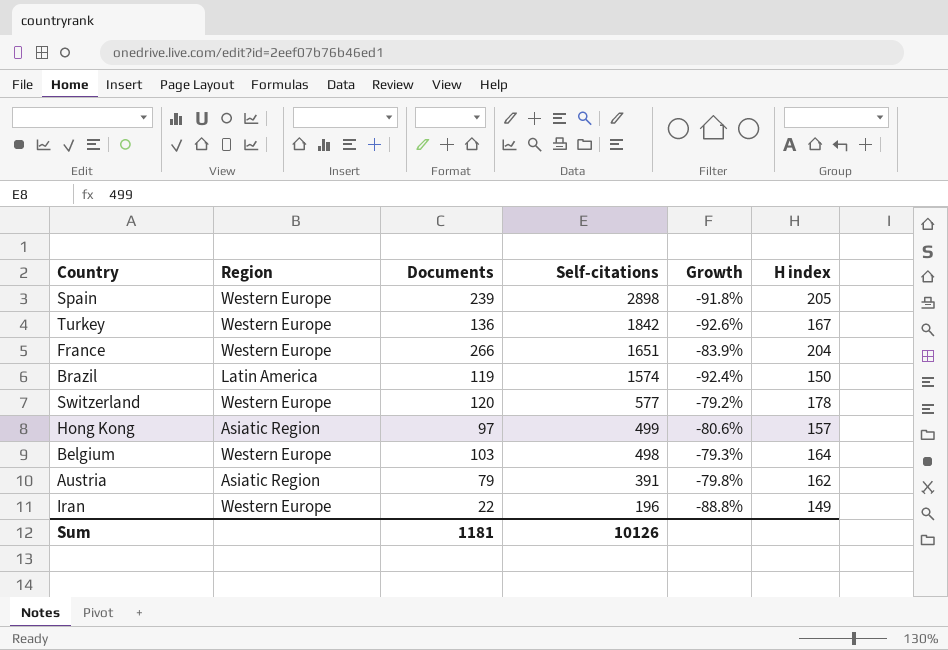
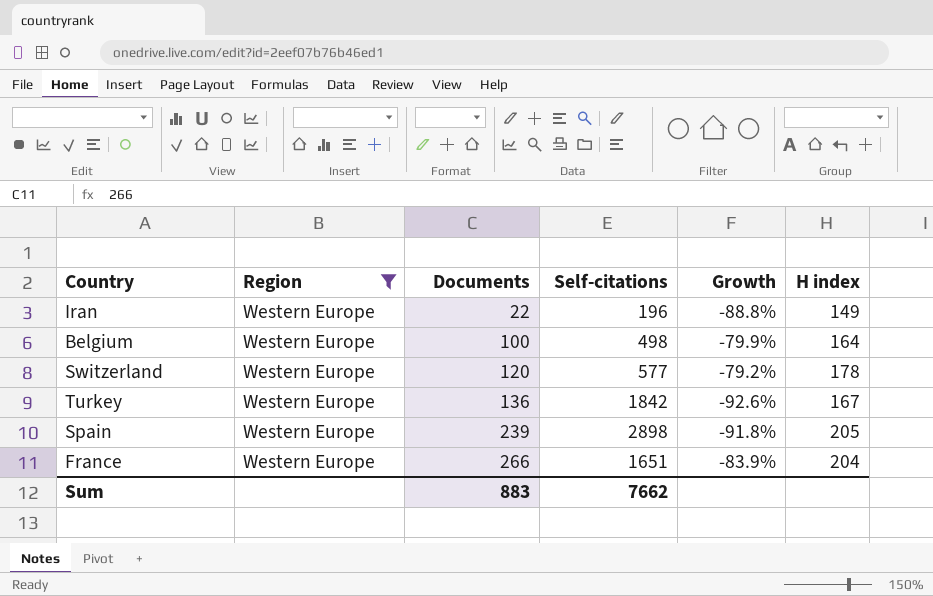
filter: none -> Region = Western Europe
row order: Self-citations descending -> Documents ascending
Belgium | Documents: 103 -> 100
Belgium | Growth: -79.3% -> -79.9%
Sum | Documents: 1181 -> 883
Sum | Self-citations: 10126 -> 7662

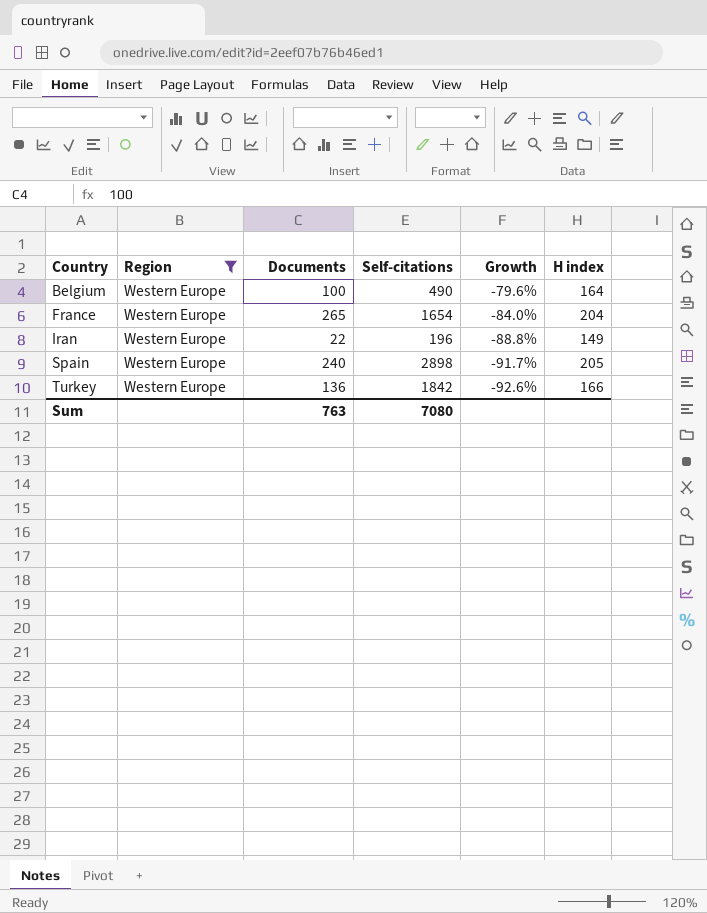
row order: Documents ascending -> Country ascending
row Switzerland: Western Europe | 120 | 577 | -79.2% | 178 -> none
Belgium | Self-citations: 498 -> 490
Belgium | Growth: -79.9% -> -79.6%
France | Documents: 266 -> 265
France | Self-citations: 1651 -> 1654
France | Growth: -83.9% -> -84.0%
Spain | Documents: 239 -> 240
Spain | Growth: -91.8% -> -91.7%
Turkey | H index: 167 -> 166
Sum | Documents: 883 -> 763
Sum | Self-citations: 7662 -> 7080

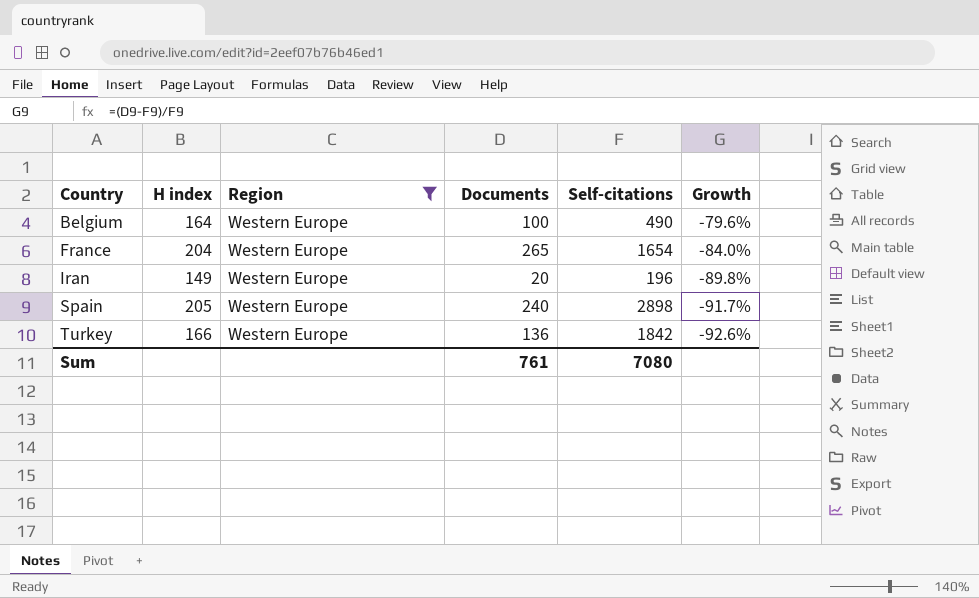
column H index | position: 6 -> 2
Iran | Documents: 22 -> 20
Iran | Growth: -88.8% -> -89.8%
Sum | Documents: 763 -> 761

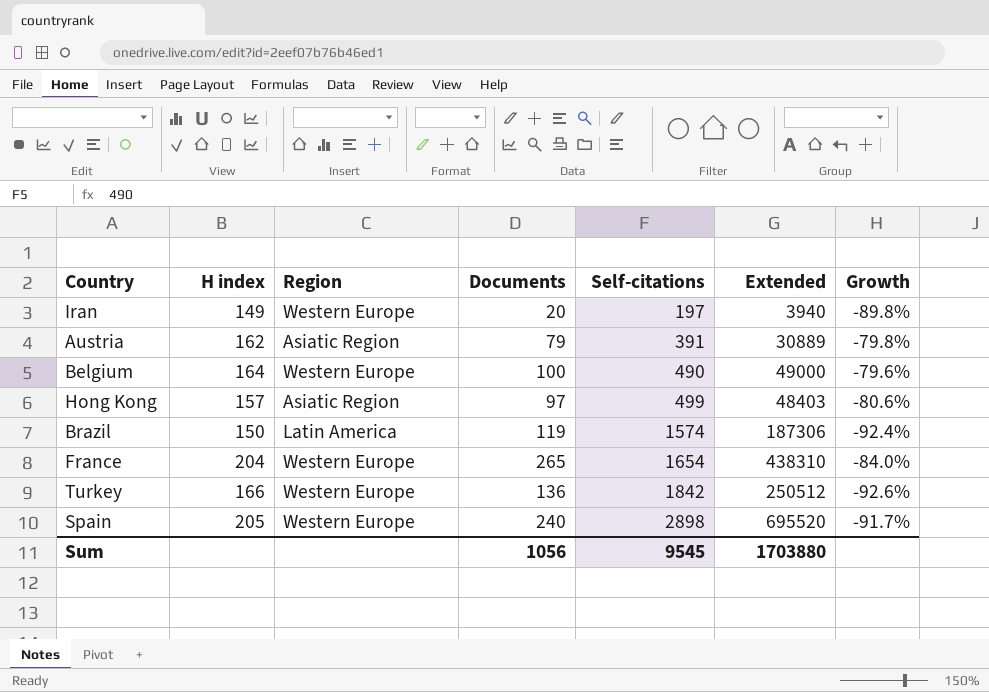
filter: Region = Western Europe -> none
row order: Country ascending -> Self-citations ascending
column Extended | formula: none -> [Documents] * [Self-citations]
Iran | Self-citations: 196 -> 197
Sum | Documents: 761 -> 1056
Sum | Self-citations: 7080 -> 9545

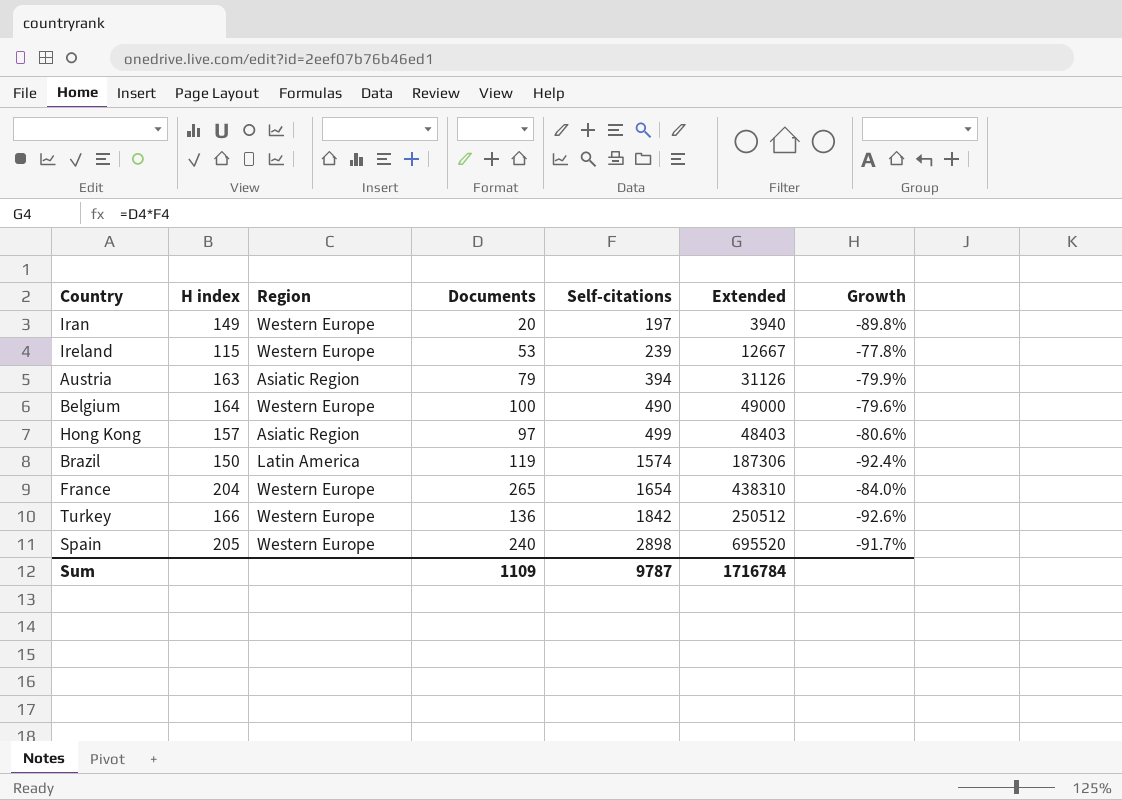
row Ireland: none -> 115 | Western Europe | 53 | 239 | 12667 | -77.8%
Austria | H index: 162 -> 163
Austria | Self-citations: 391 -> 394
Austria | Extended: 30889 -> 31126
Austria | Growth: -79.8% -> -79.9%
Sum | Documents: 1056 -> 1109
Sum | Self-citations: 9545 -> 9787
Sum | Extended: 1703880 -> 1716784

